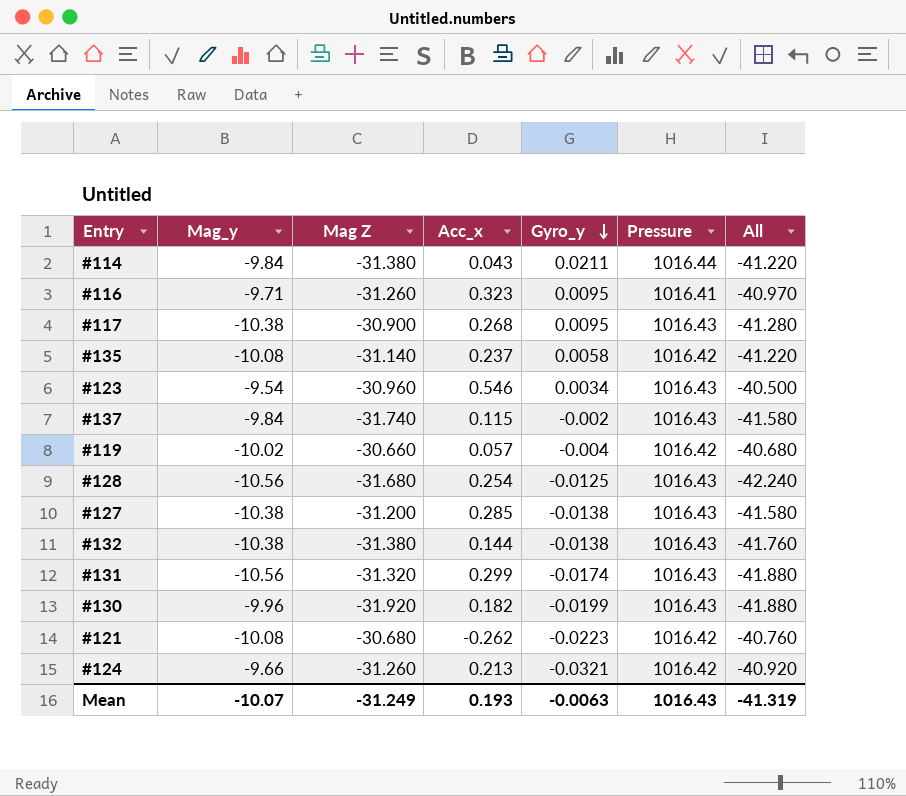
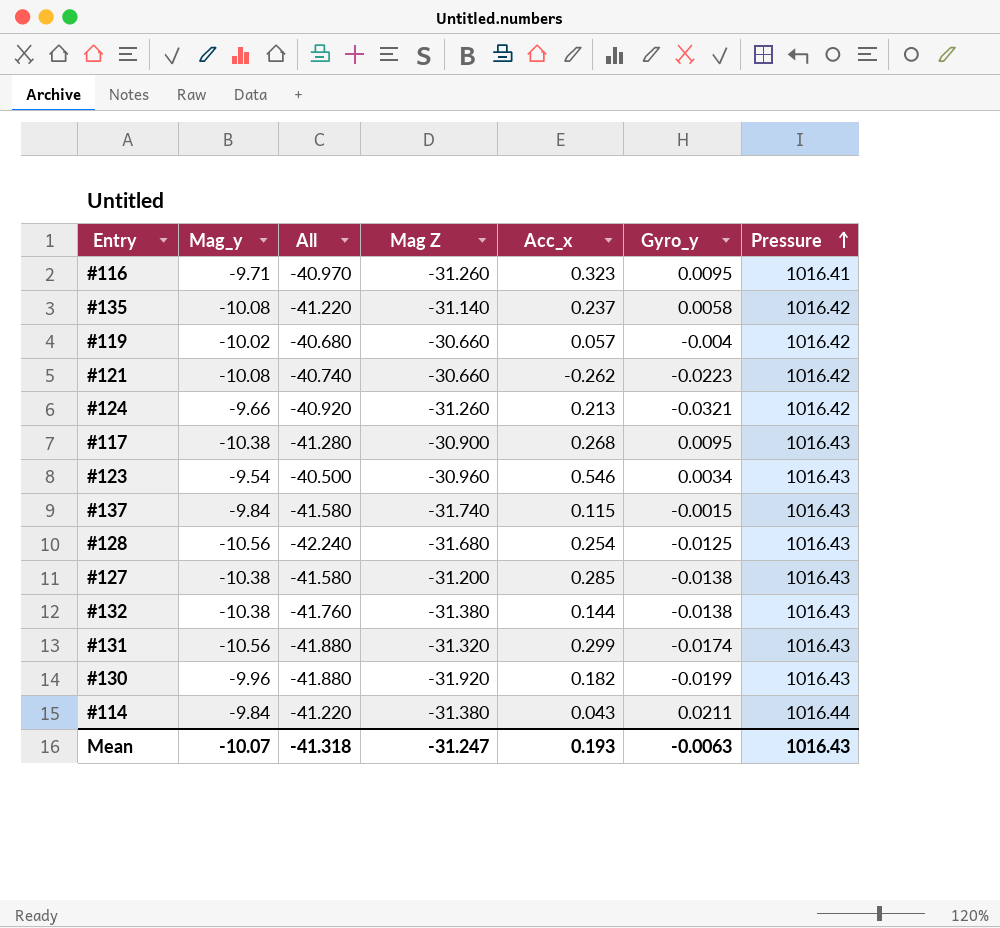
row order: Gyro_y descending -> Pressure ascending
column All | position: 7 -> 3
#121 | All: -40.760 -> -40.740
#121 | Mag Z: -30.680 -> -30.660
#137 | Gyro_y: -0.002 -> -0.0015
Mean | All: -41.319 -> -41.318
Mean | Mag Z: -31.249 -> -31.247

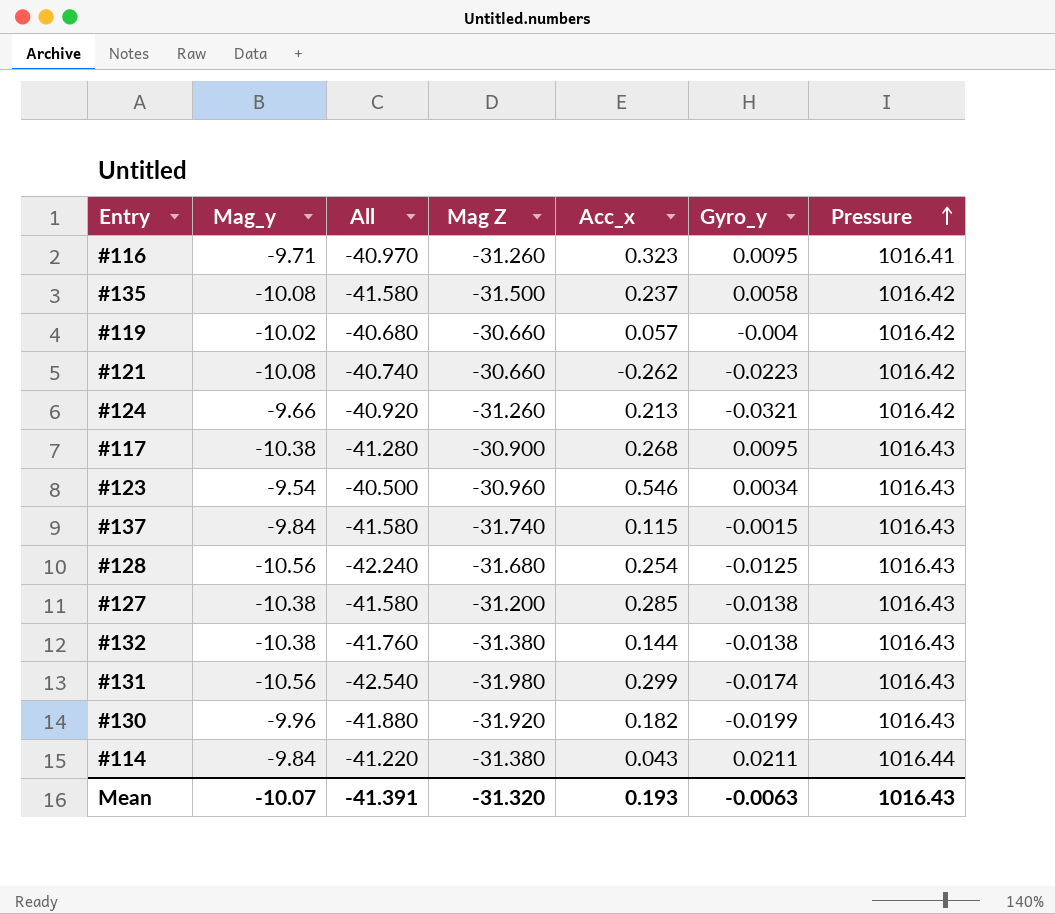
#135 | All: -41.220 -> -41.580
#135 | Mag Z: -31.140 -> -31.500
#131 | All: -41.880 -> -42.540
#131 | Mag Z: -31.320 -> -31.980
Mean | All: -41.318 -> -41.391
Mean | Mag Z: -31.247 -> -31.320

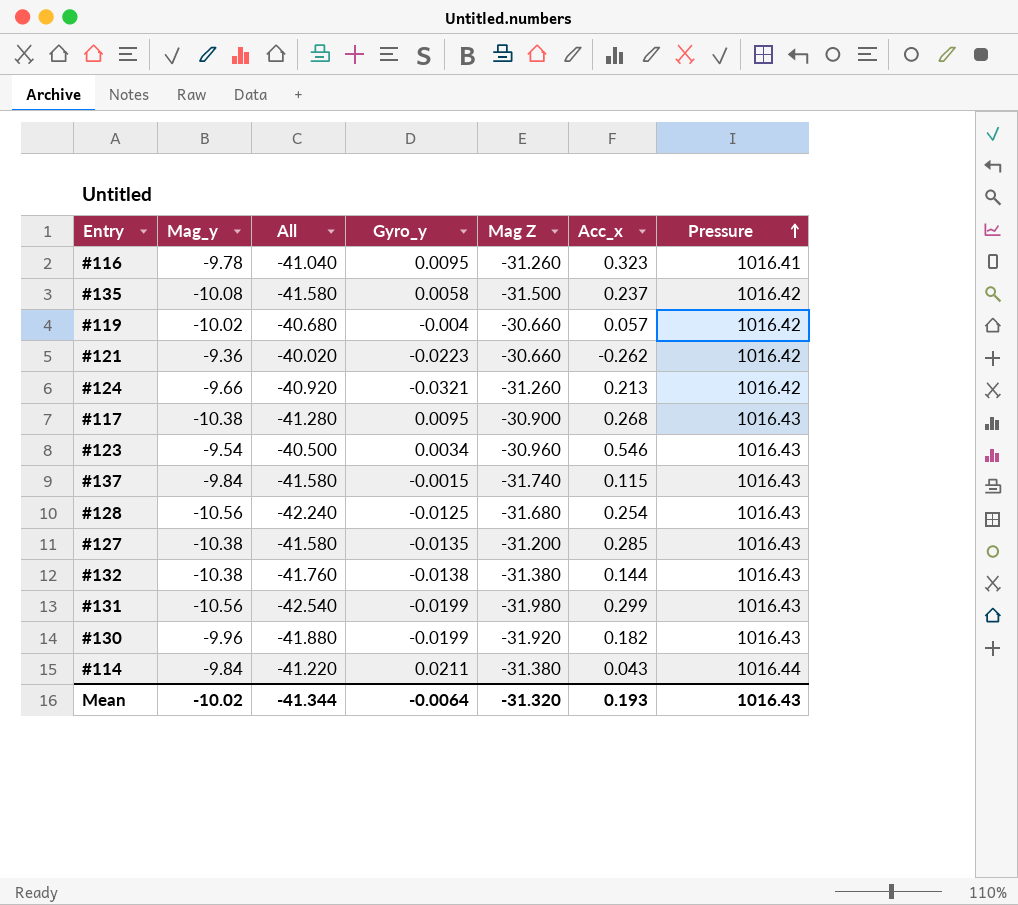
column Gyro_y | position: 6 -> 4
#116 | Mag_y: -9.71 -> -9.78
#116 | All: -40.970 -> -41.040
#121 | Mag_y: -10.08 -> -9.36
#121 | All: -40.740 -> -40.020
#127 | Gyro_y: -0.0138 -> -0.0135
#131 | Gyro_y: -0.0174 -> -0.0199
Mean | Mag_y: -10.07 -> -10.02
Mean | All: -41.391 -> -41.344
Mean | Gyro_y: -0.0063 -> -0.0064

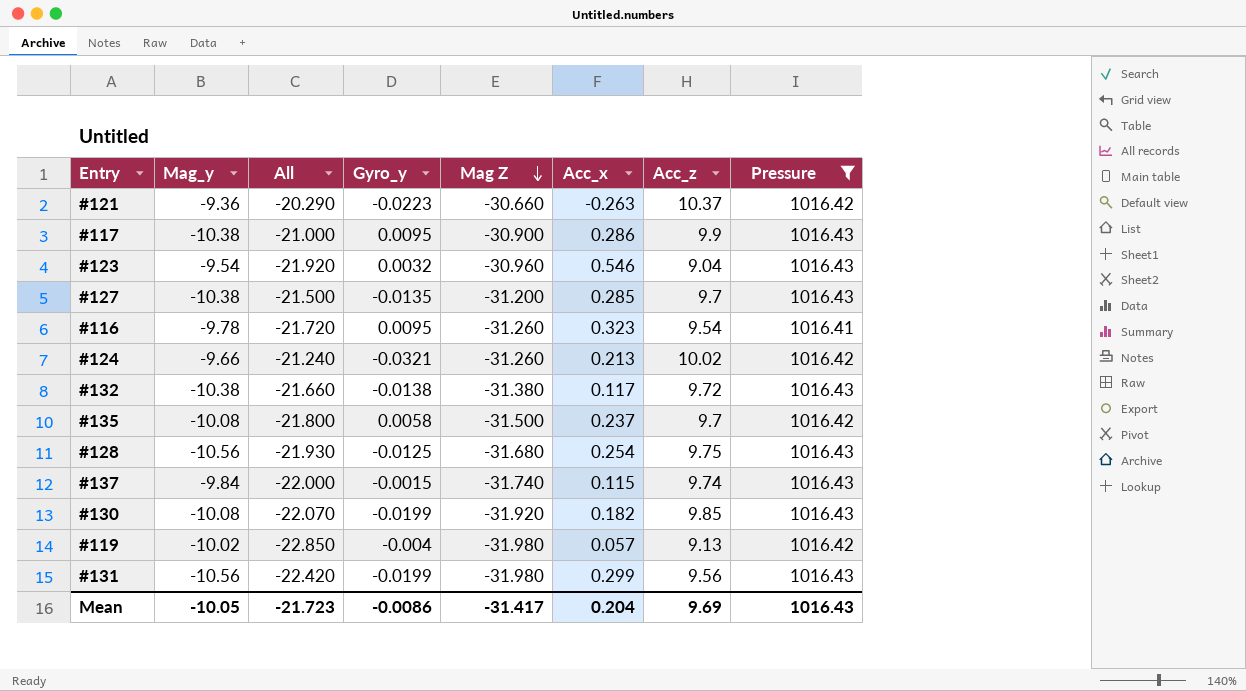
filter: none -> Pressure != 1016.44
row order: Pressure ascending -> Mag Z descending
column All | formula: [Mag_y] + [Mag Z] -> [Mag Z] + [Acc_z]
column Acc_z | position: none -> 7
#121 | Acc_x: -0.262 -> -0.263
#117 | Acc_x: 0.268 -> 0.286
#123 | Gyro_y: 0.0034 -> 0.0032
#132 | Acc_x: 0.144 -> 0.117
#130 | Mag_y: -9.96 -> -10.08
#119 | Mag Z: -30.660 -> -31.980
Mean | Mag_y: -10.02 -> -10.05
Mean | All: -41.344 -> -21.723
Mean | Gyro_y: -0.0064 -> -0.0086
Mean | Mag Z: -31.320 -> -31.417
Mean | Acc_x: 0.193 -> 0.204

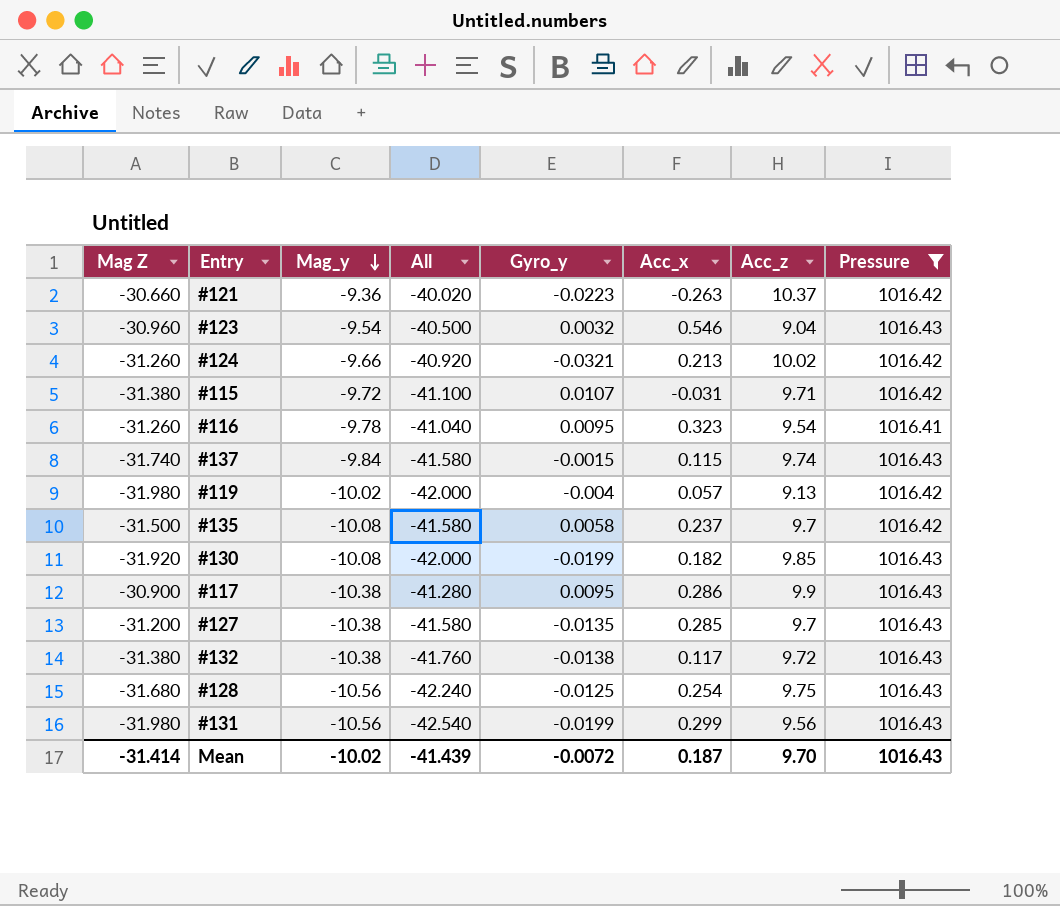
row order: Mag Z descending -> Mag_y descending
column Mag Z | position: 5 -> 1
column All | formula: [Mag Z] + [Acc_z] -> [Mag Z] + [Mag_y]
row #115: none -> -31.380 | -9.72 | -41.100 | 0.0107 | -0.031 | 9.71 | 1016.42
Mean | Mag Z: -31.417 -> -31.414
Mean | Mag_y: -10.05 -> -10.02
Mean | All: -21.723 -> -41.439
Mean | Gyro_y: -0.0086 -> -0.0072
Mean | Acc_x: 0.204 -> 0.187
Mean | Acc_z: 9.69 -> 9.70

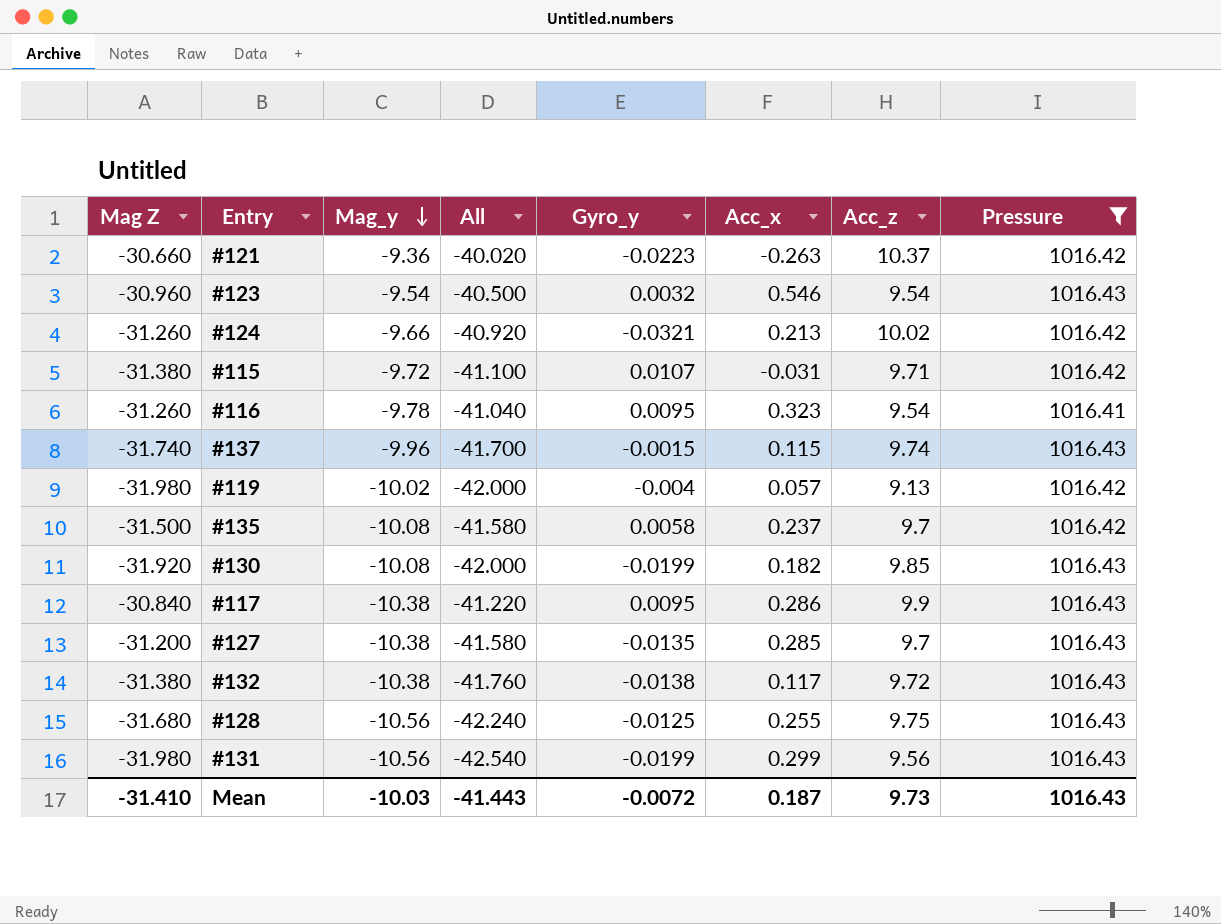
#123 | Acc_z: 9.04 -> 9.54
#137 | Mag_y: -9.84 -> -9.96
#137 | All: -41.580 -> -41.700
#117 | Mag Z: -30.900 -> -30.840
#117 | All: -41.280 -> -41.220
#128 | Acc_x: 0.254 -> 0.255
Mean | Mag Z: -31.414 -> -31.410
Mean | Mag_y: -10.02 -> -10.03
Mean | All: -41.439 -> -41.443
Mean | Acc_z: 9.70 -> 9.73

